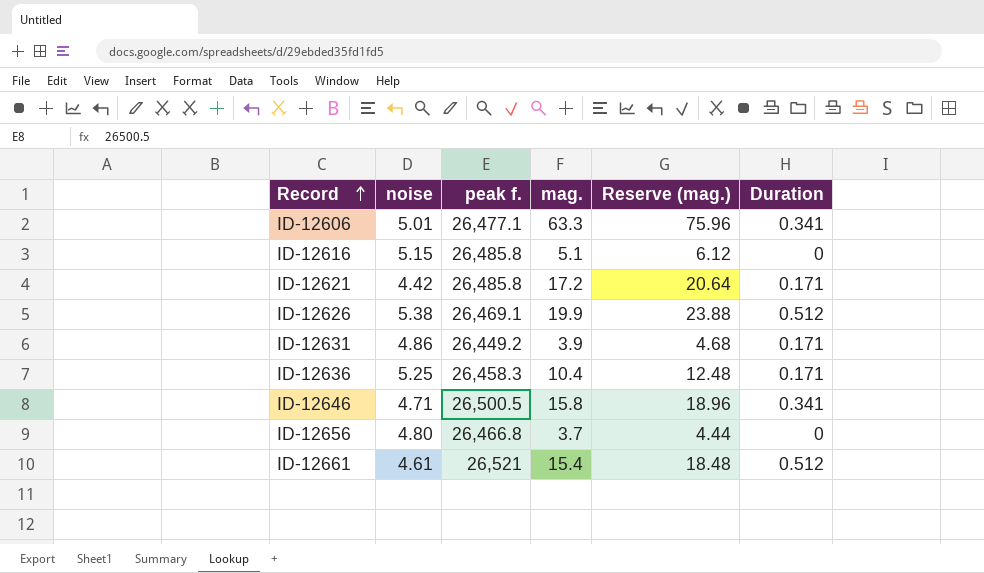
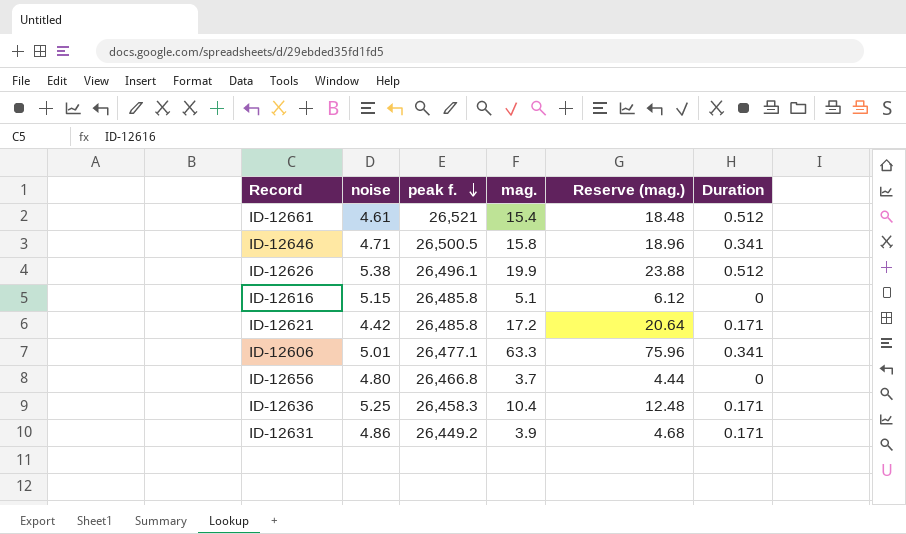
row order: Record ascending -> peak f. descending
ID-12626 | peak f.: 26,469.1 -> 26,496.1

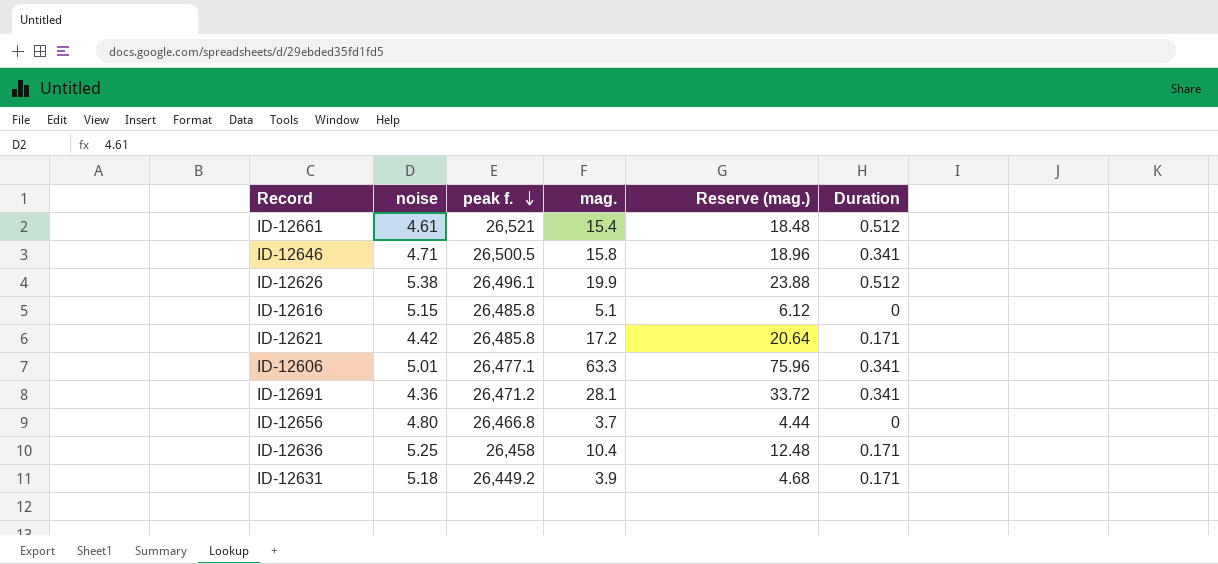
row ID-12691: none -> 4.36 | 26,471.2 | 28.1 | 33.72 | 0.341
ID-12636 | peak f.: 26,458.3 -> 26,458
ID-12631 | noise: 4.86 -> 5.18

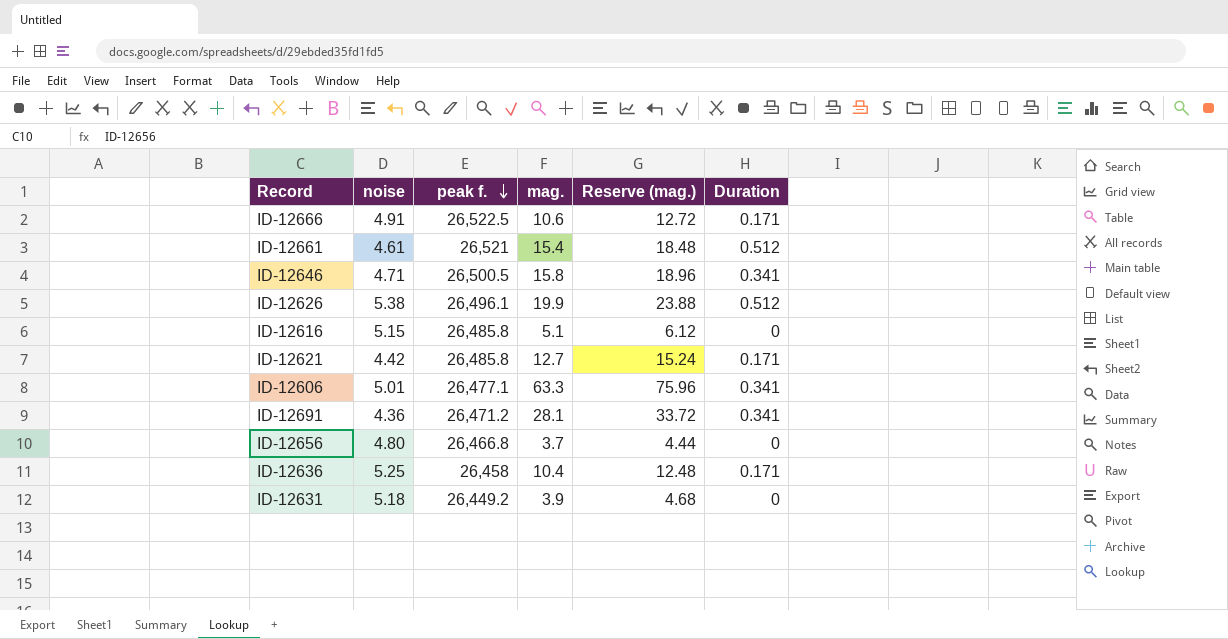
row ID-12666: none -> 4.91 | 26,522.5 | 10.6 | 12.72 | 0.171
ID-12621 | mag.: 17.2 -> 12.7
ID-12621 | Reserve (mag.): 20.64 -> 15.24
ID-12631 | Duration: 0.171 -> 0

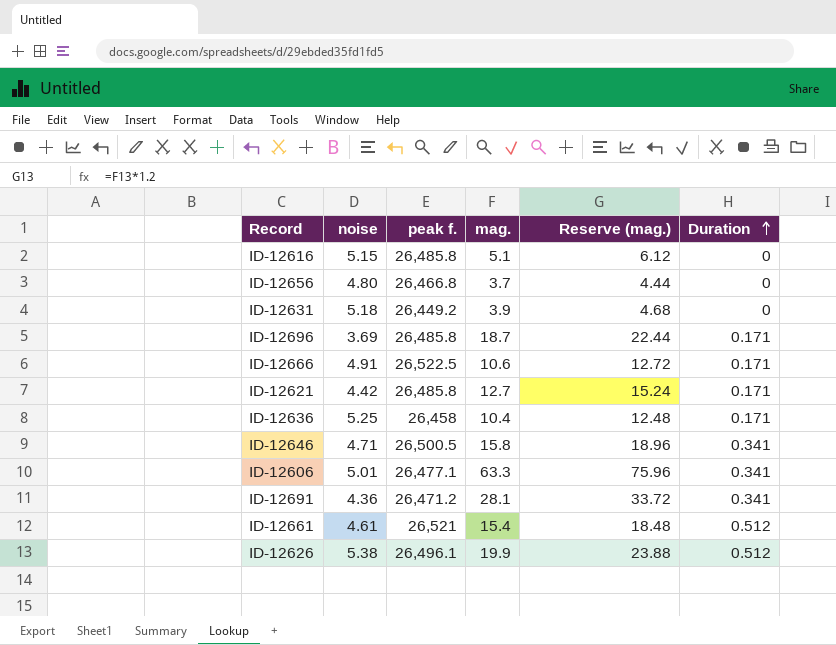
row order: peak f. descending -> Duration ascending
row ID-12696: none -> 3.69 | 26,485.8 | 18.7 | 22.44 | 0.171

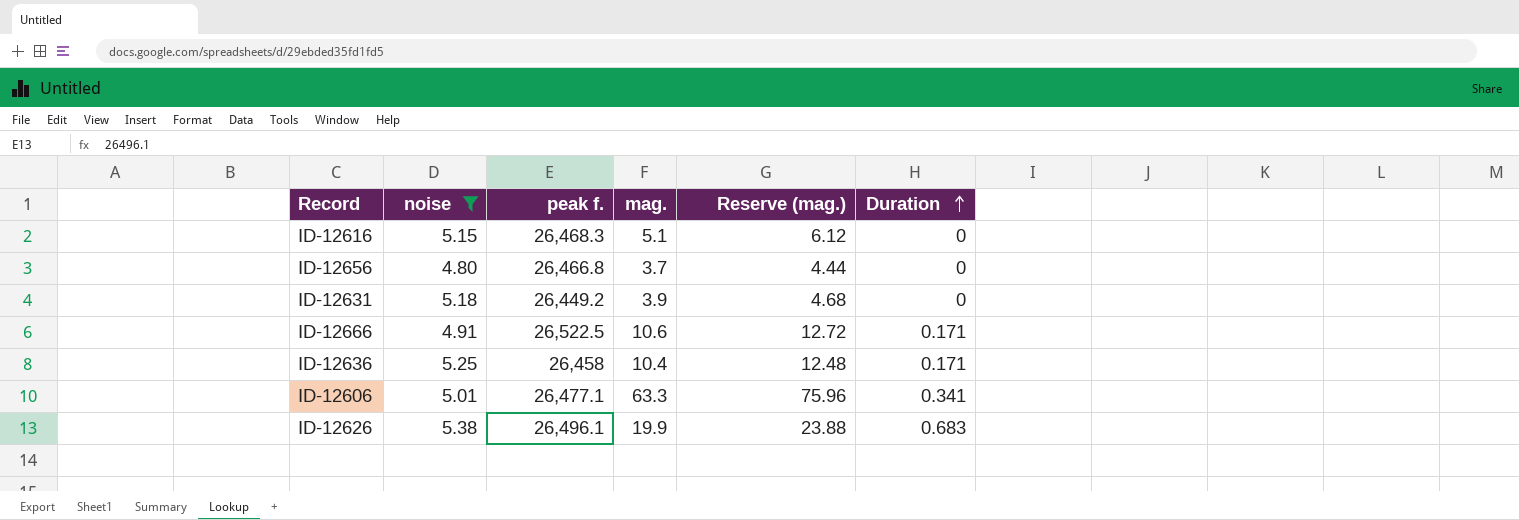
filter: none -> noise >= 4.80
ID-12616 | peak f.: 26,485.8 -> 26,468.3
ID-12626 | Duration: 0.512 -> 0.683

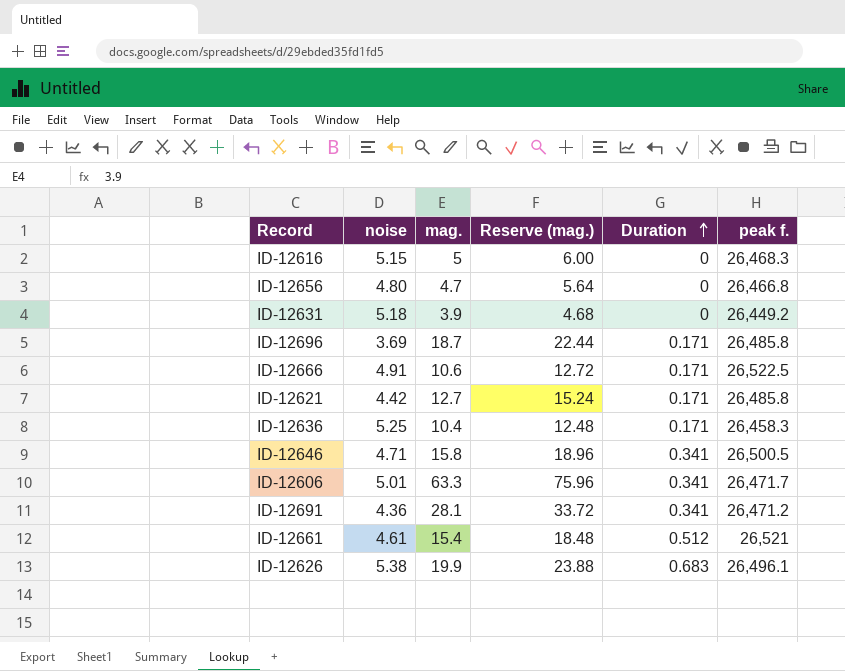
filter: noise >= 4.80 -> none
column peak f. | position: 3 -> 6
ID-12616 | mag.: 5.1 -> 5
ID-12616 | Reserve (mag.): 6.12 -> 6.00
ID-12656 | mag.: 3.7 -> 4.7
ID-12656 | Reserve (mag.): 4.44 -> 5.64
ID-12636 | peak f.: 26,458 -> 26,458.3
ID-12606 | peak f.: 26,477.1 -> 26,471.7

